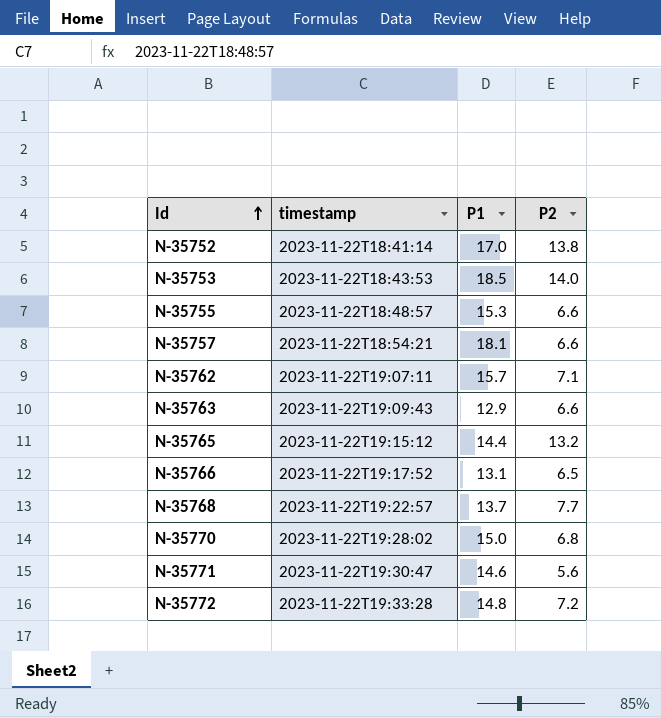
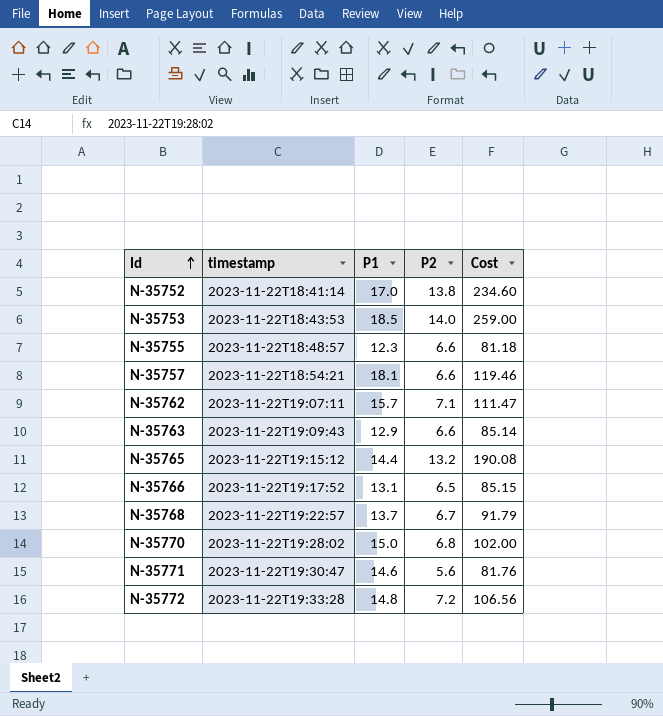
column Cost | formula: none -> [P1] * [P2]
N-35755 | P1: 15.3 -> 12.3
N-35768 | P2: 7.7 -> 6.7

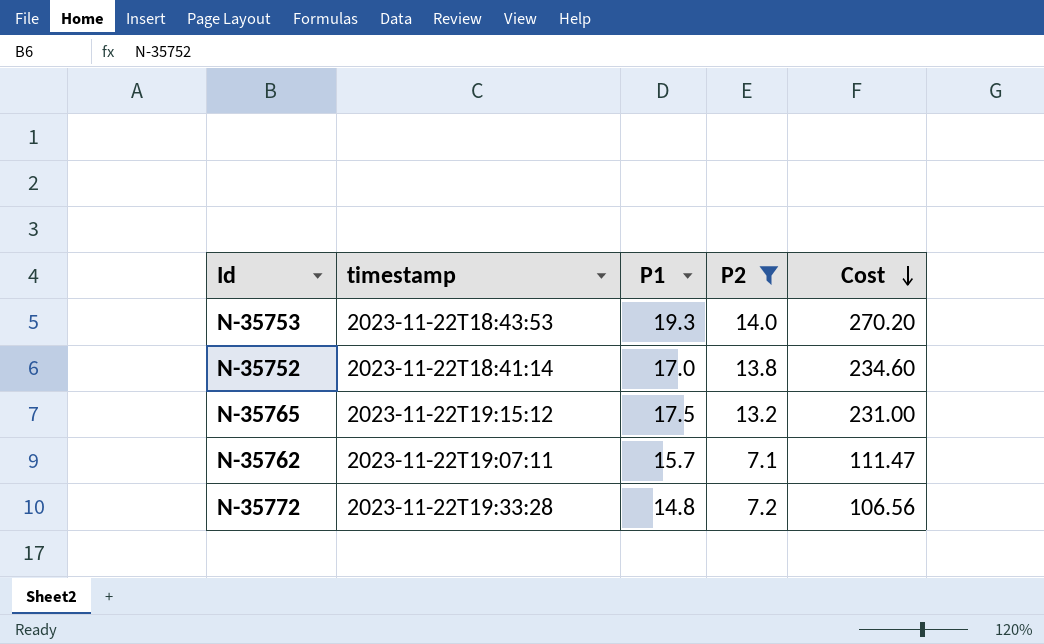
filter: none -> P2 >= 7.1
row order: Id ascending -> Cost descending
N-35753 | P1: 18.5 -> 19.3
N-35753 | Cost: 259.00 -> 270.20
N-35765 | P1: 14.4 -> 17.5
N-35765 | Cost: 190.08 -> 231.00

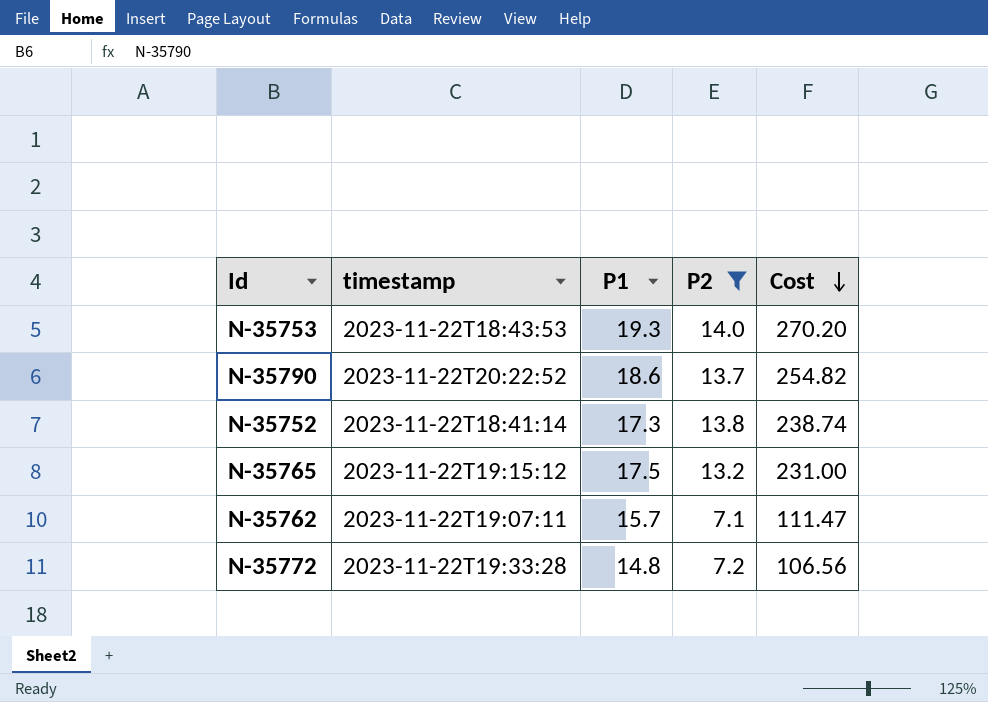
row N-35790: none -> 2023-11-22T20:22:52 | 18.6 | 13.7 | 254.82
N-35752 | P1: 17.0 -> 17.3
N-35752 | Cost: 234.60 -> 238.74

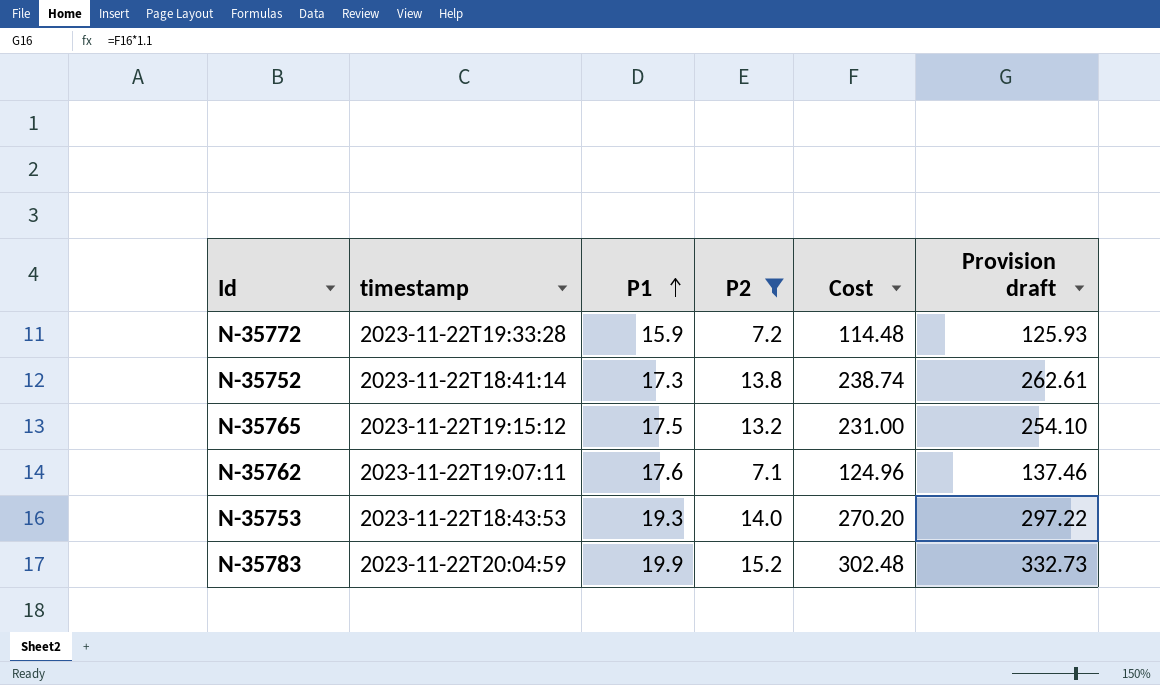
row order: Cost descending -> P1 ascending
column Provision draft | formula: none -> [Cost] * 1.1
row N-35790: 2023-11-22T20:22:52 | 18.6 | 13.7 | 254.82 -> none
N-35772 | P1: 14.8 -> 15.9
N-35772 | Cost: 106.56 -> 114.48
N-35762 | P1: 15.7 -> 17.6
N-35762 | Cost: 111.47 -> 124.96
row N-35783: none -> 2023-11-22T20:04:59 | 19.9 | 15.2 | 302.48 | 332.73

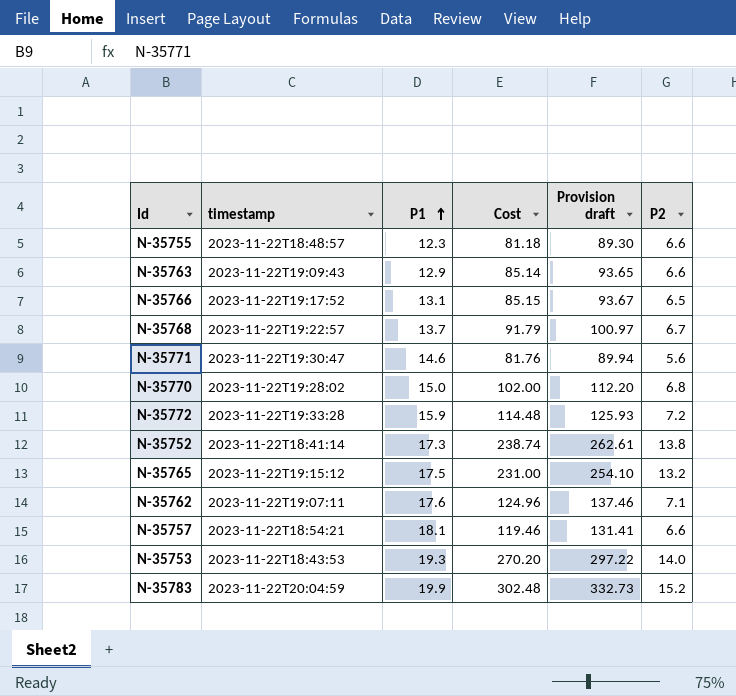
filter: P2 >= 7.1 -> none
column P2 | position: 4 -> 6

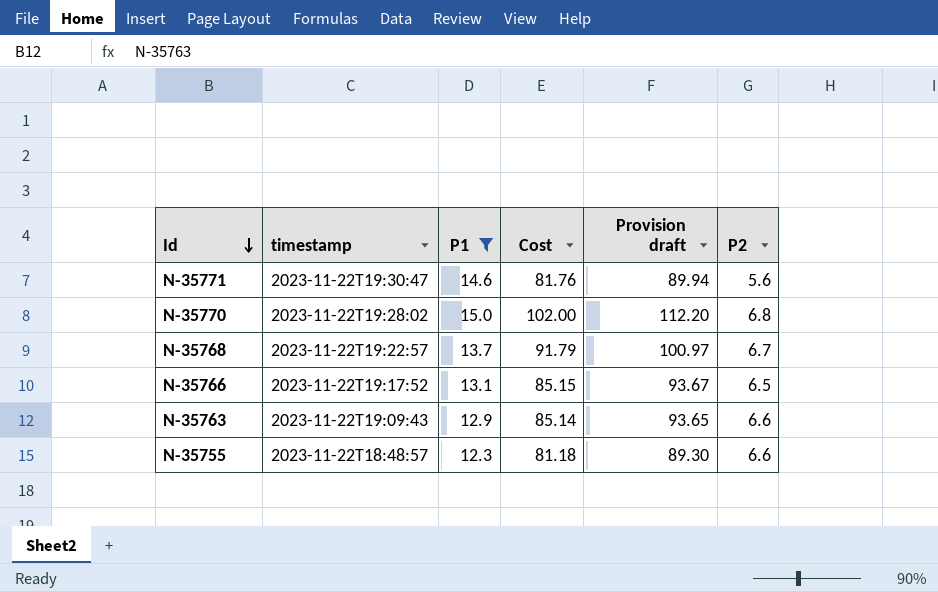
filter: none -> P1 <= 15.0
row order: P1 ascending -> Id descending

